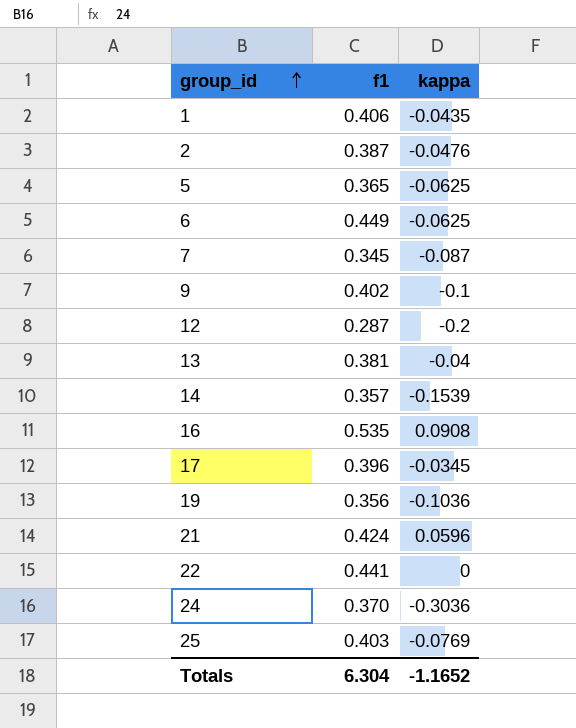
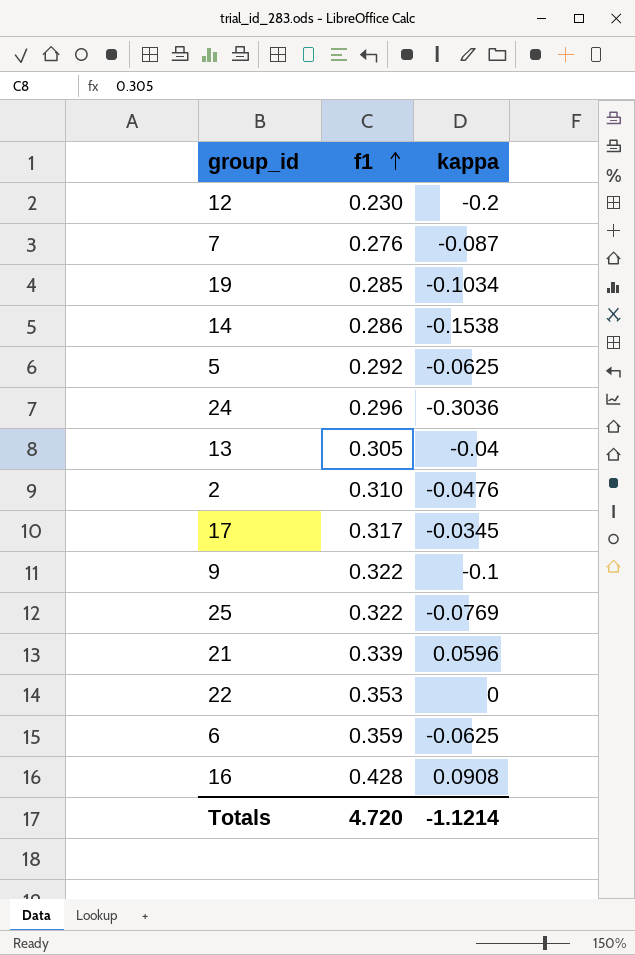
row order: group_id ascending -> f1 ascending
row 1: 0.406 | -0.0435 -> none
12 | f1: 0.287 -> 0.230
7 | f1: 0.345 -> 0.276
19 | f1: 0.356 -> 0.285
19 | kappa: -0.1036 -> -0.1034
14 | f1: 0.357 -> 0.286
14 | kappa: -0.1539 -> -0.1538
5 | f1: 0.365 -> 0.292
24 | f1: 0.370 -> 0.296
13 | f1: 0.381 -> 0.305
2 | f1: 0.387 -> 0.310
17 | f1: 0.396 -> 0.317
9 | f1: 0.402 -> 0.322
25 | f1: 0.403 -> 0.322
21 | f1: 0.424 -> 0.339
22 | f1: 0.441 -> 0.353
6 | f1: 0.449 -> 0.359
16 | f1: 0.535 -> 0.428
Totals | f1: 6.304 -> 4.720
Totals | kappa: -1.1652 -> -1.1214

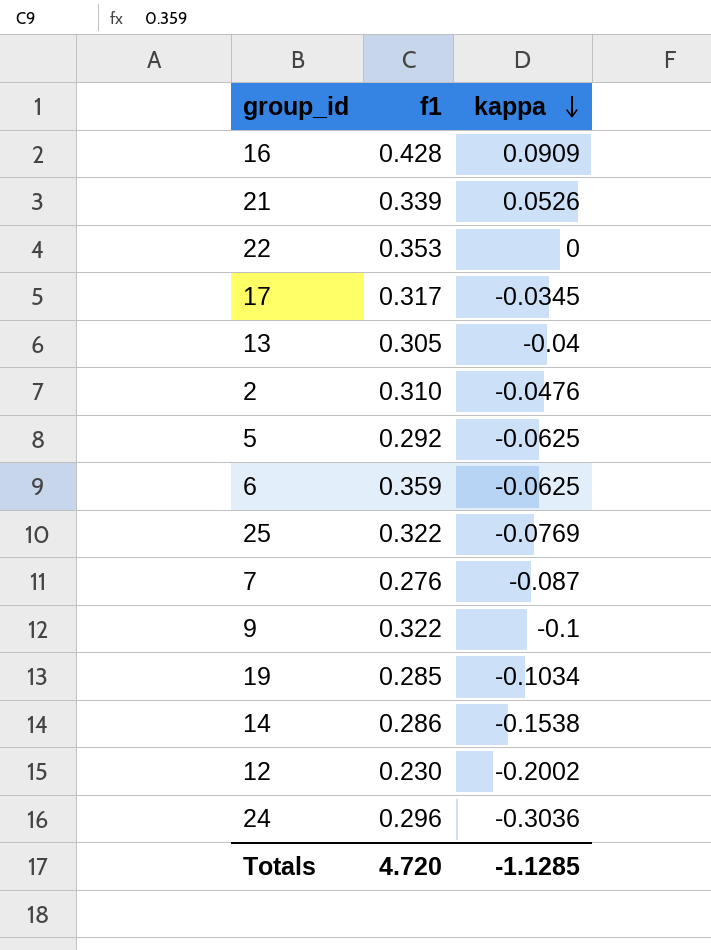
row order: f1 ascending -> kappa descending
16 | kappa: 0.0908 -> 0.0909
21 | kappa: 0.0596 -> 0.0526
12 | kappa: -0.2 -> -0.2002
Totals | kappa: -1.1214 -> -1.1285

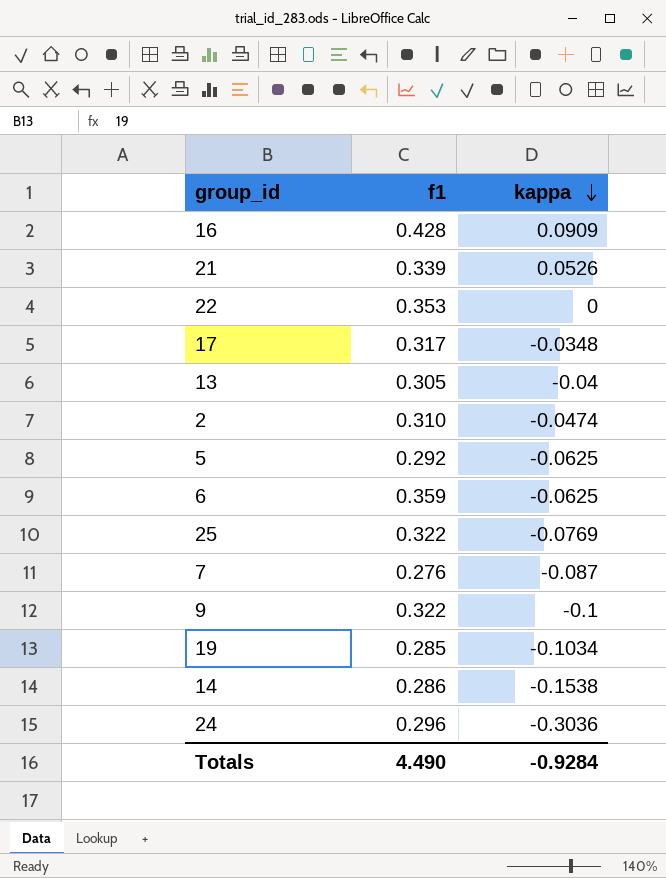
row 12: 0.230 | -0.2002 -> none
17 | kappa: -0.0345 -> -0.0348
2 | kappa: -0.0476 -> -0.0474
Totals | f1: 4.720 -> 4.490
Totals | kappa: -1.1285 -> -0.9284

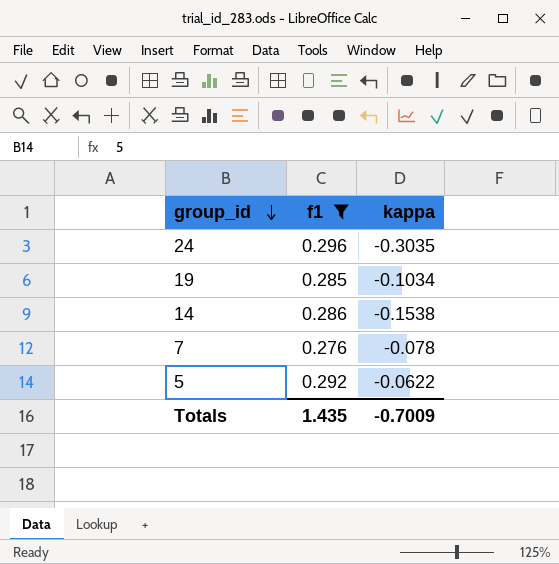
filter: none -> f1 <= 0.296
row order: kappa descending -> group_id descending
24 | kappa: -0.3036 -> -0.3035
7 | kappa: -0.087 -> -0.078
5 | kappa: -0.0625 -> -0.0622
Totals | f1: 4.490 -> 1.435
Totals | kappa: -0.9284 -> -0.7009

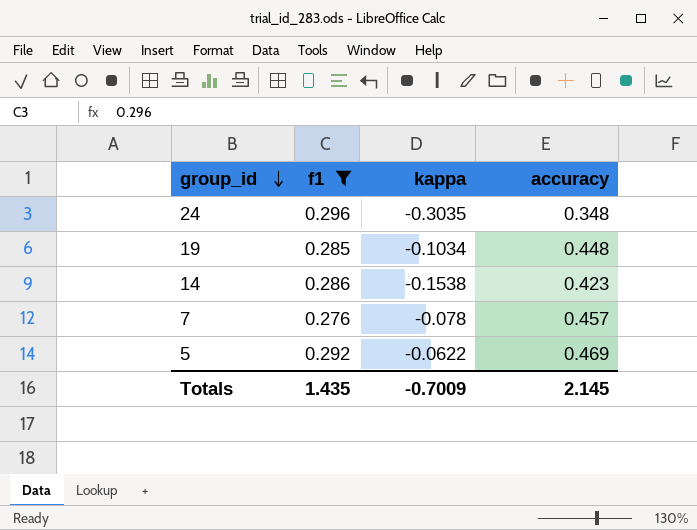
column accuracy | position: none -> 4

